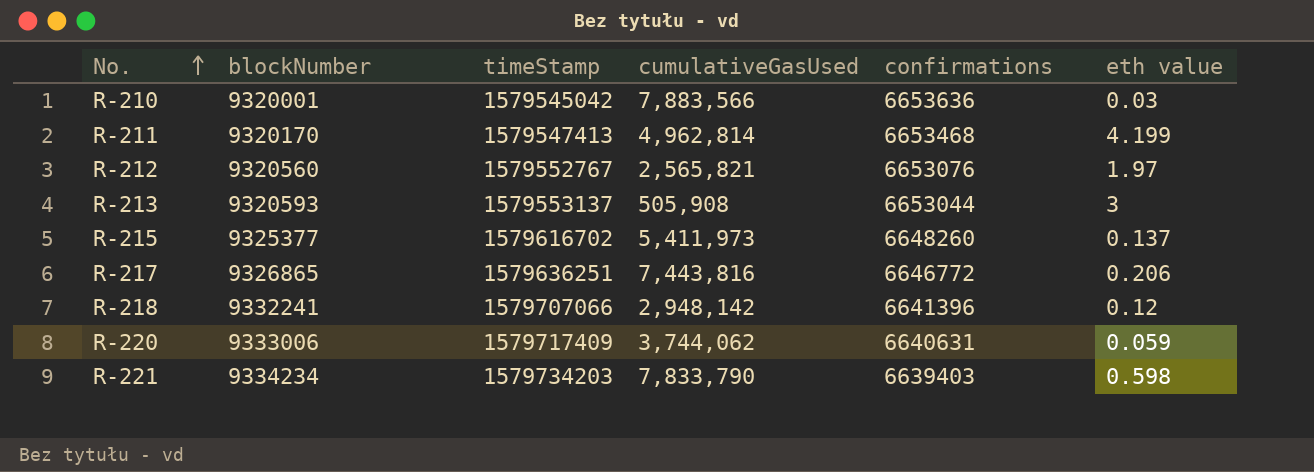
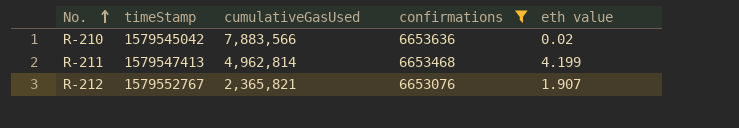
filter: none -> confirmations >= 6653076
column blockNumber | position: 2 -> none
R-210 | eth value: 0.03 -> 0.02
R-212 | cumulativeGasUsed: 2,565,821 -> 2,365,821
R-212 | eth value: 1.97 -> 1.907

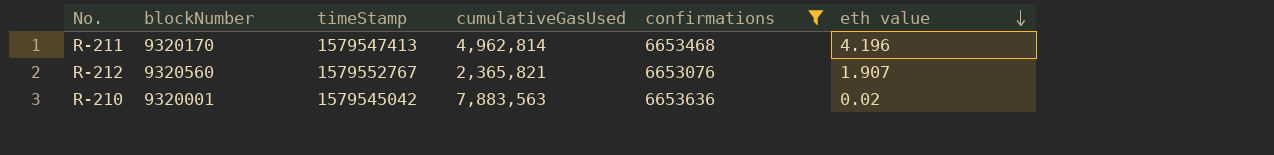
row order: No. ascending -> eth value descending
column blockNumber | position: none -> 2
R-211 | eth value: 4.199 -> 4.196
R-210 | cumulativeGasUsed: 7,883,566 -> 7,883,563

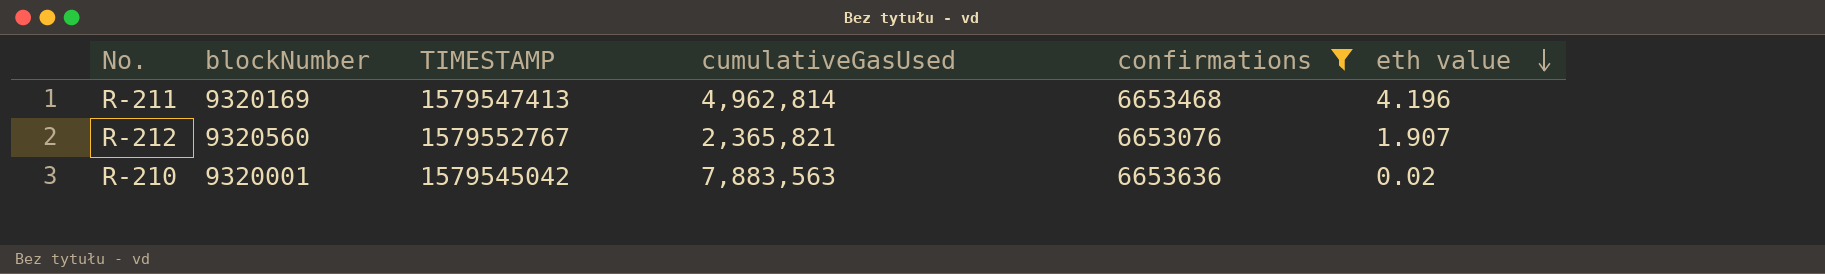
column name: timeStamp -> TIMESTAMP
R-211 | blockNumber: 9320170 -> 9320169

